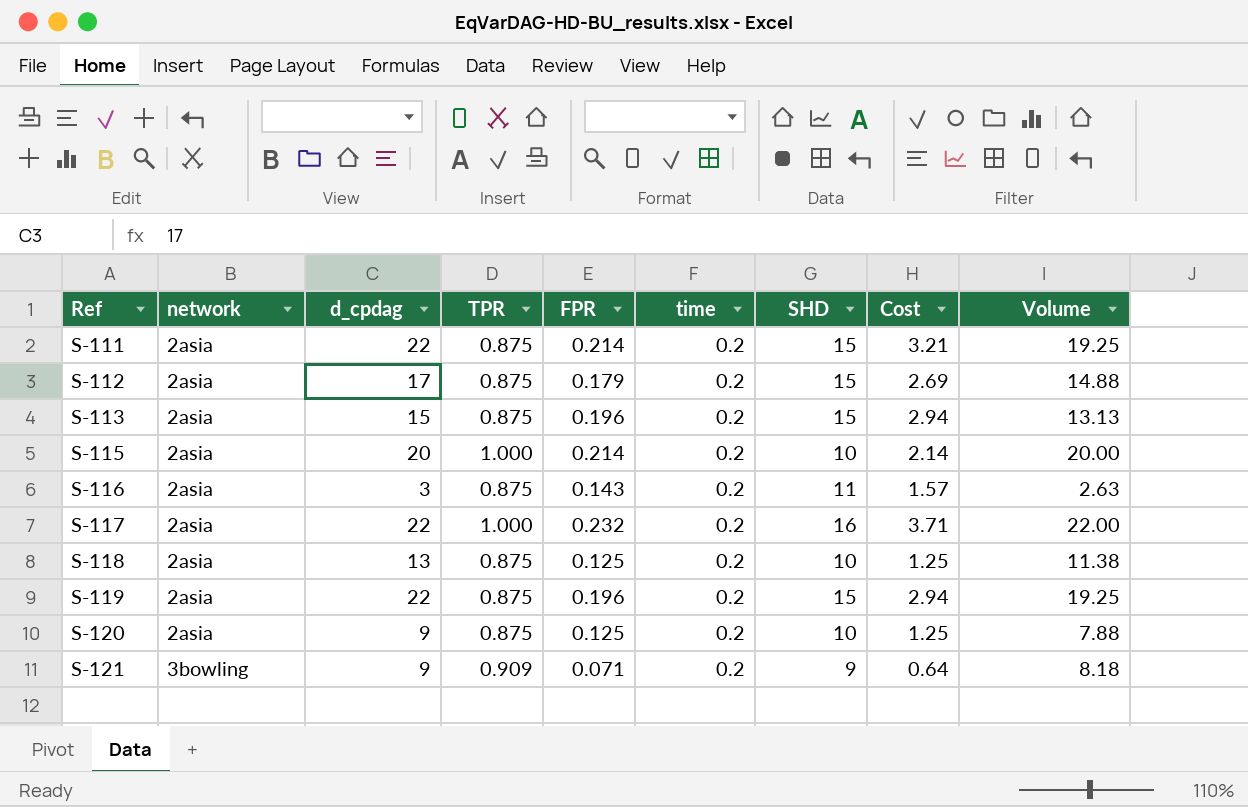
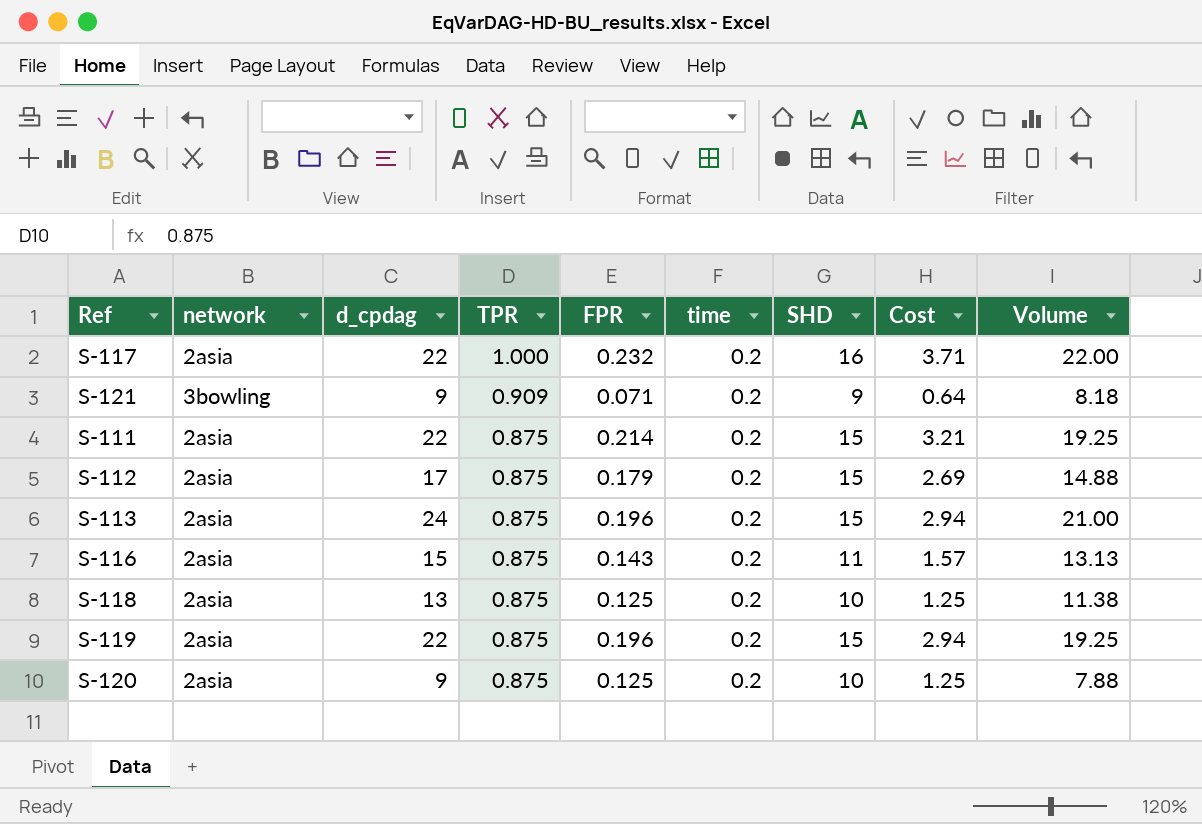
row order: Ref ascending -> TPR descending
row S-115: 2asia | 20 | 1.000 | 0.214 | 0.2 | 10 | 2.14 | 20.00 -> none
S-113 | d_cpdag: 15 -> 24
S-113 | Volume: 13.13 -> 21.00
S-116 | d_cpdag: 3 -> 15
S-116 | Volume: 2.63 -> 13.13

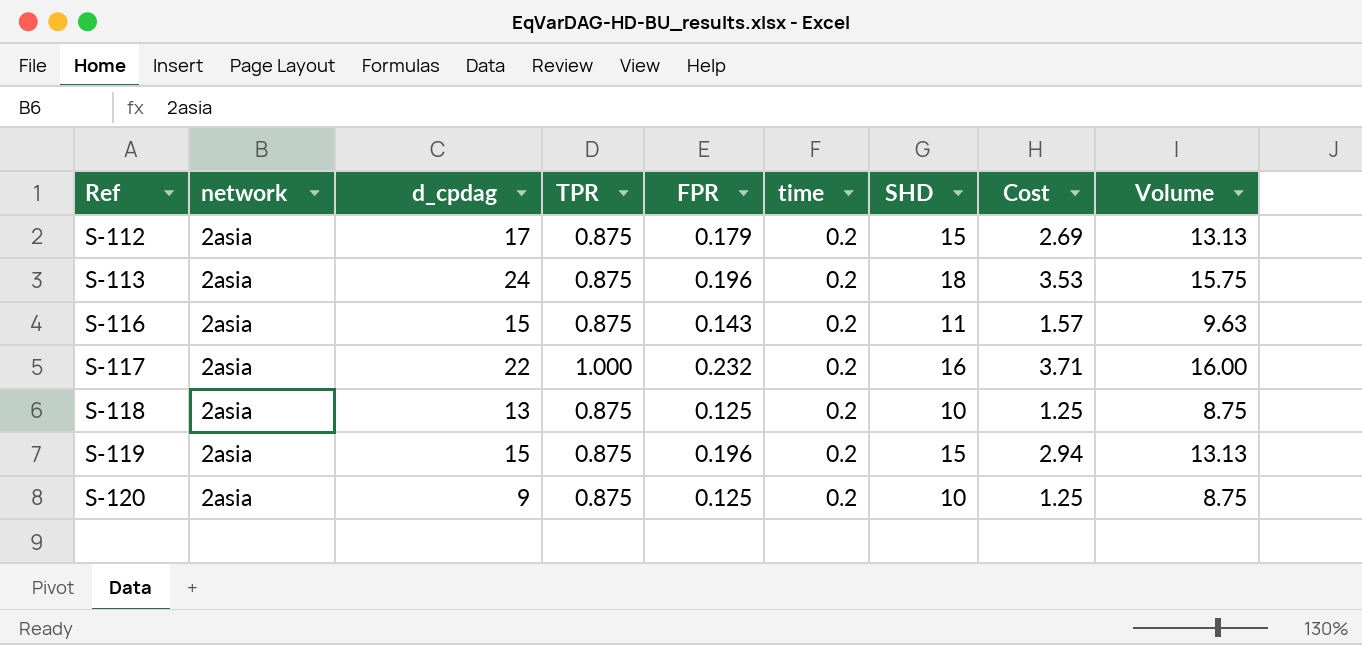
row order: TPR descending -> Ref ascending
column Volume | formula: [d_cpdag] * [TPR] -> [TPR] * [SHD]
row S-121: 3bowling | 9 | 0.909 | 0.071 | 0.2 | 9 | 0.64 | 8.18 -> none
row S-111: 2asia | 22 | 0.875 | 0.214 | 0.2 | 15 | 3.21 | 19.25 -> none
S-113 | SHD: 15 -> 18
S-113 | Cost: 2.94 -> 3.53
S-119 | d_cpdag: 22 -> 15

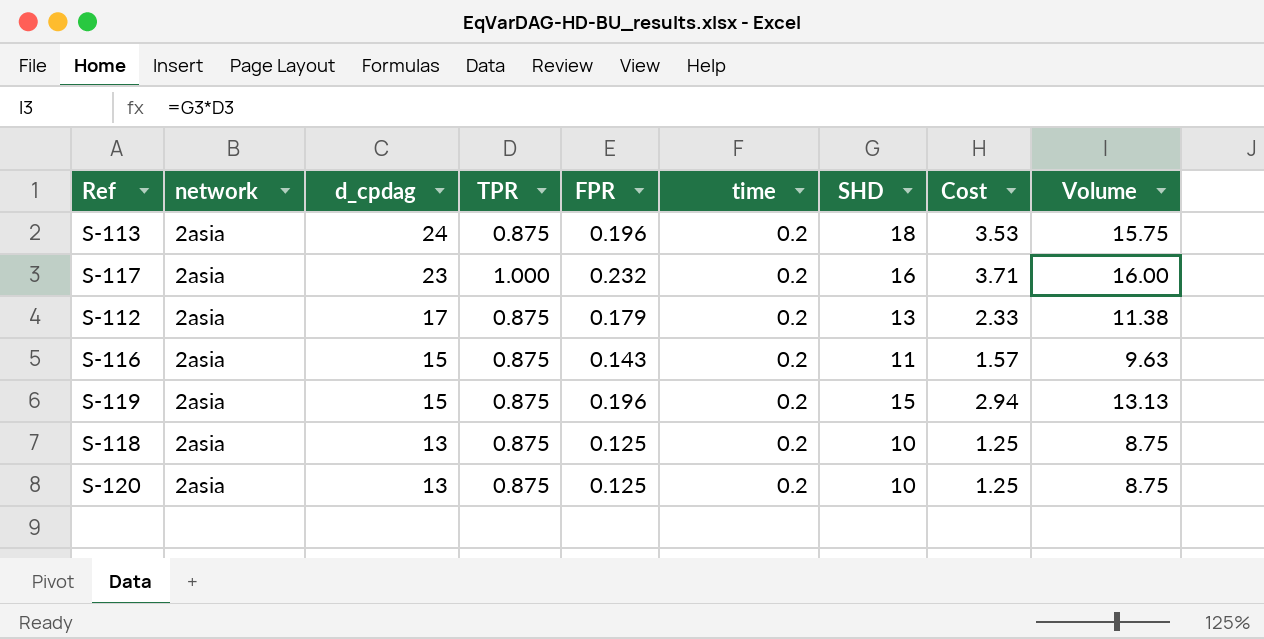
row order: Ref ascending -> d_cpdag descending
S-117 | d_cpdag: 22 -> 23
S-112 | SHD: 15 -> 13
S-112 | Cost: 2.69 -> 2.33
S-112 | Volume: 13.13 -> 11.38
S-120 | d_cpdag: 9 -> 13

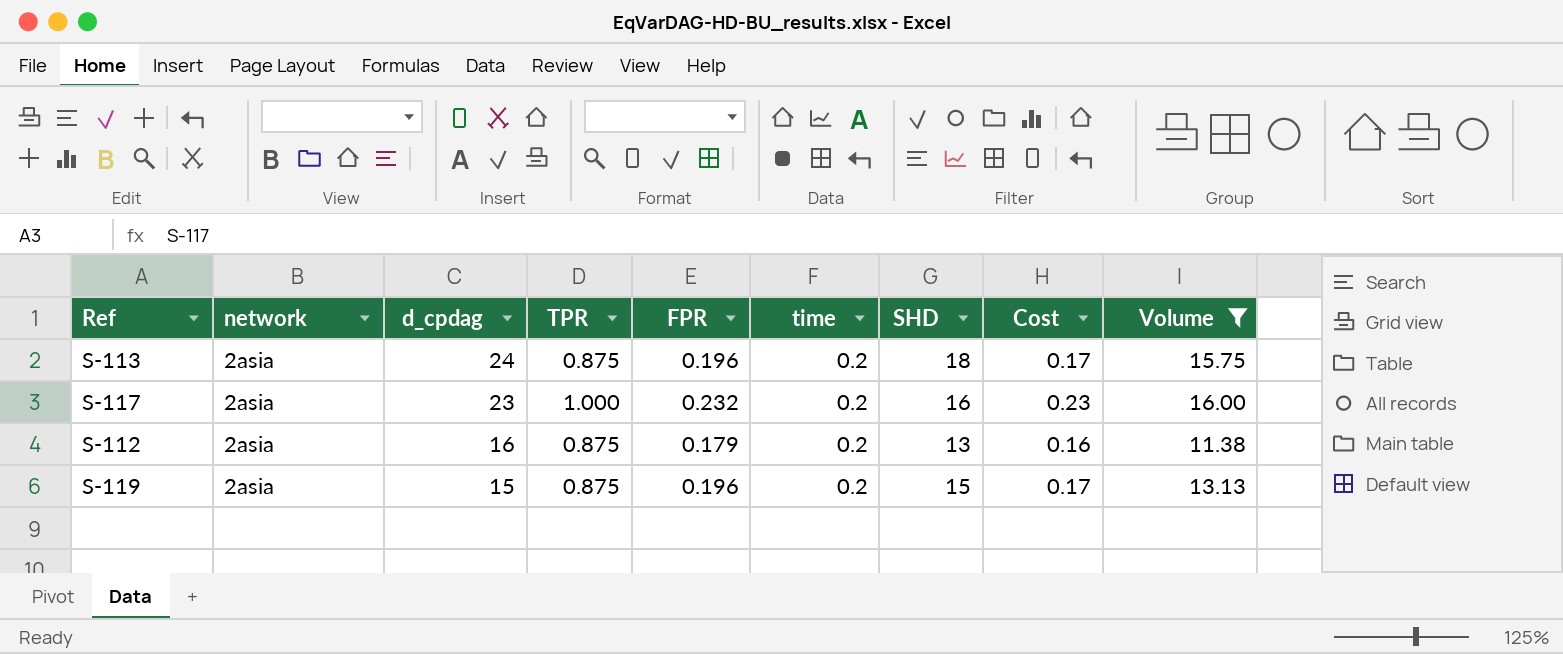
filter: none -> Volume >= 11.38
column Cost | formula: [FPR] * [SHD] -> [TPR] * [FPR]
S-112 | d_cpdag: 17 -> 16

